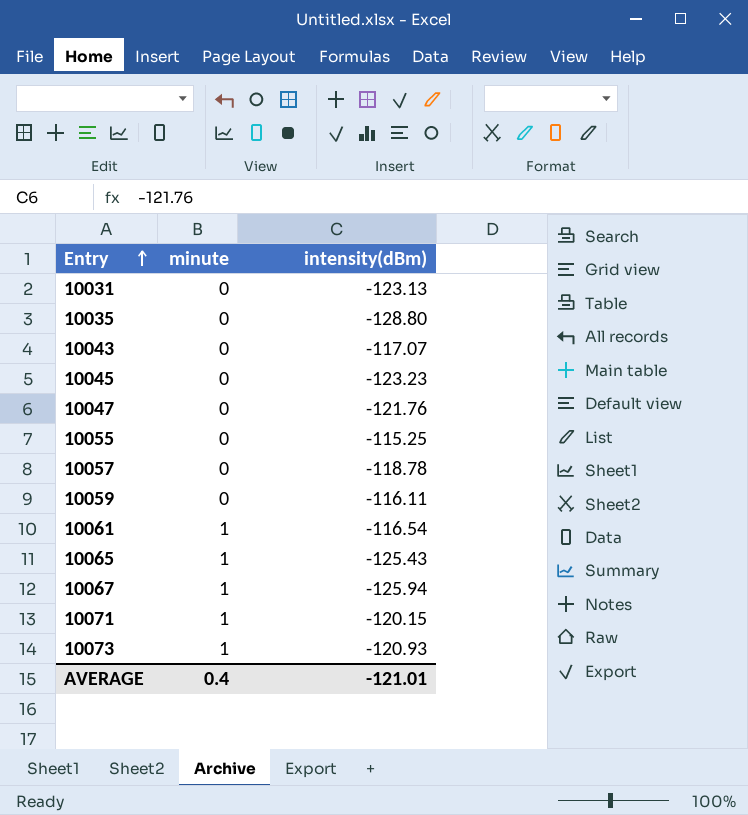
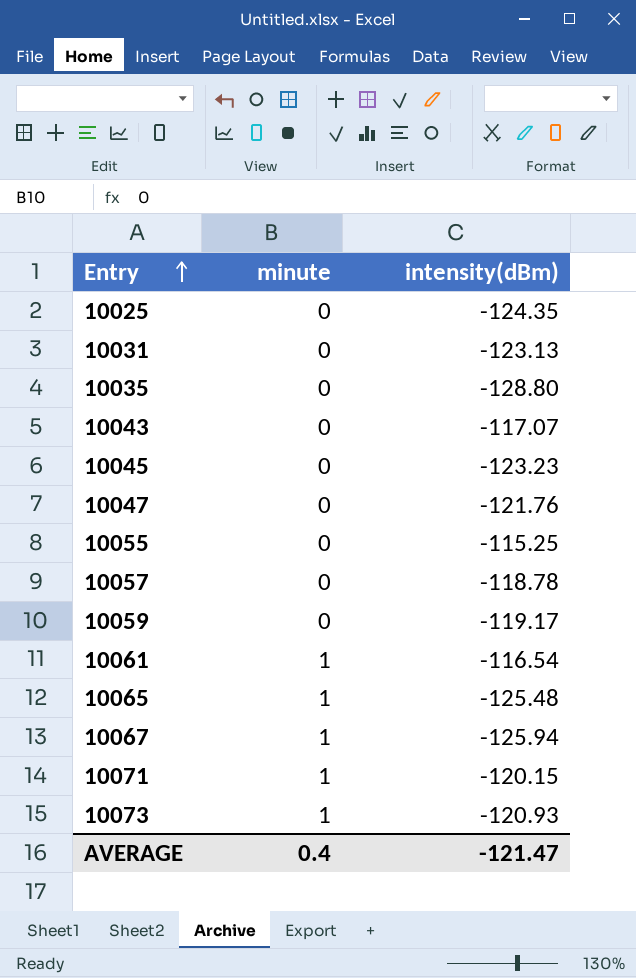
row 10025: none -> 0 | -124.35
10059 | intensity(dBm): -116.11 -> -119.17
10065 | intensity(dBm): -125.43 -> -125.48
AVERAGE | intensity(dBm): -121.01 -> -121.47

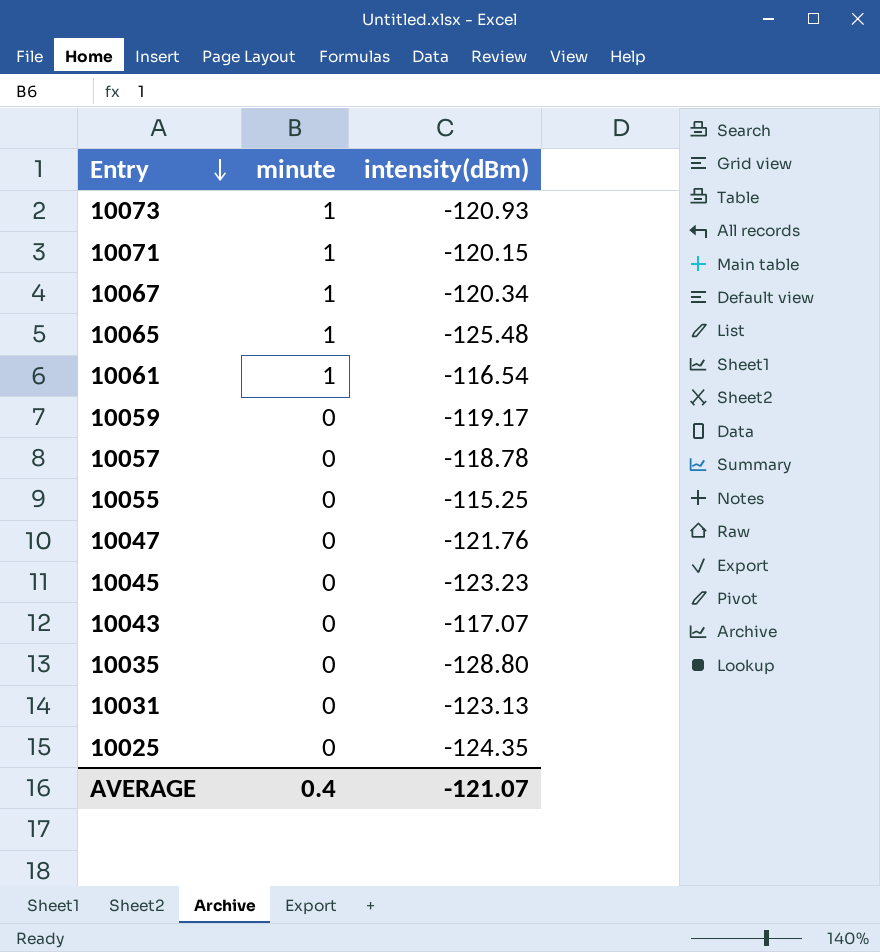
row order: Entry ascending -> Entry descending
10067 | intensity(dBm): -125.94 -> -120.34
AVERAGE | intensity(dBm): -121.47 -> -121.07

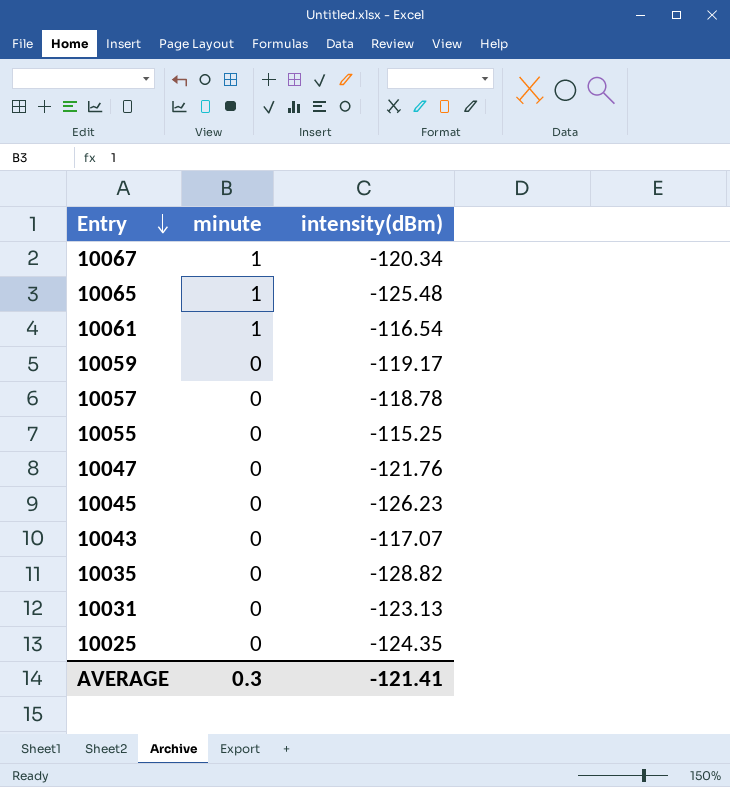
row 10073: 1 | -120.93 -> none
row 10071: 1 | -120.15 -> none
10045 | intensity(dBm): -123.23 -> -126.23
10035 | intensity(dBm): -128.80 -> -128.82
AVERAGE | minute: 0.4 -> 0.3
AVERAGE | intensity(dBm): -121.07 -> -121.41

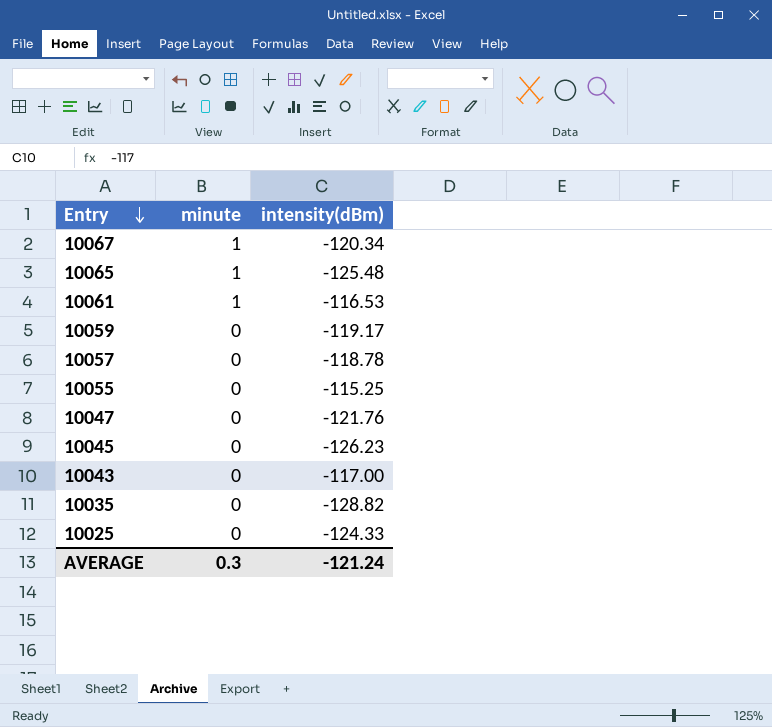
row 10031: 0 | -123.13 -> none
10061 | intensity(dBm): -116.54 -> -116.53
10043 | intensity(dBm): -117.07 -> -117.00
10025 | intensity(dBm): -124.35 -> -124.33
AVERAGE | intensity(dBm): -121.41 -> -121.24

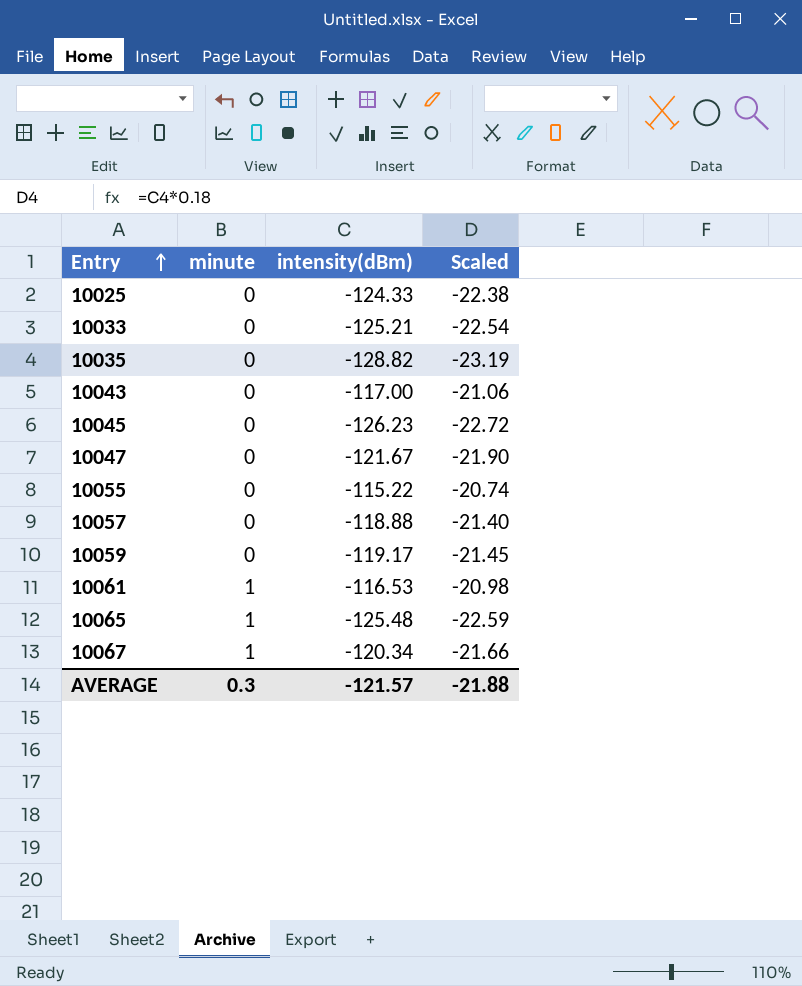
row order: Entry descending -> Entry ascending
column Scaled | formula: none -> [intensity(dBm)] * 0.18
row 10033: none -> 0 | -125.21 | -22.54
10047 | intensity(dBm): -121.76 -> -121.67
10055 | intensity(dBm): -115.25 -> -115.22
10057 | intensity(dBm): -118.78 -> -118.88
AVERAGE | intensity(dBm): -121.24 -> -121.57

